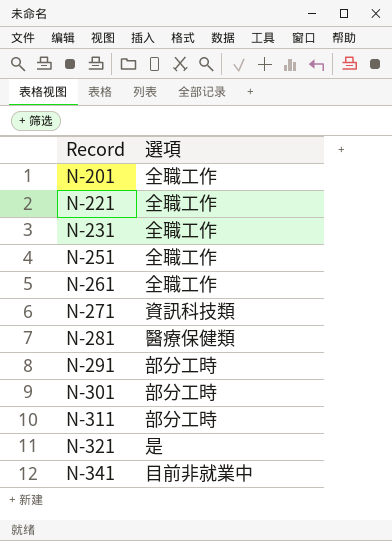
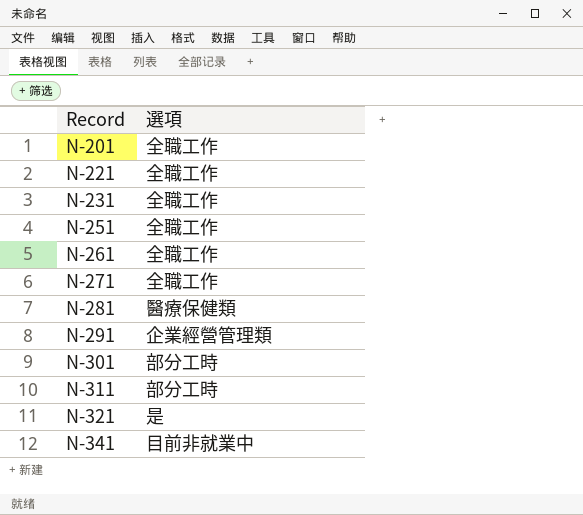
N-271 | 選項: 資訊科技類 -> 全職工作
N-291 | 選項: 部分工時 -> 企業經營管理類

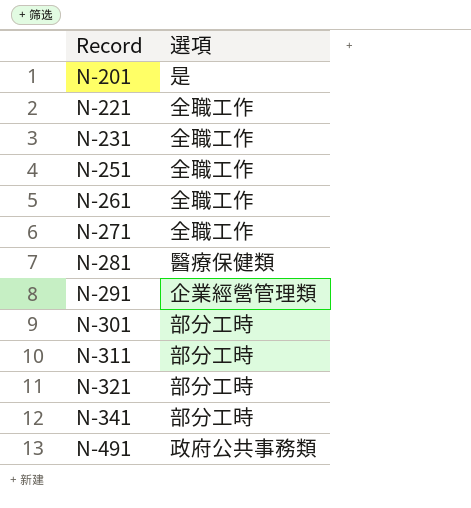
N-201 | 選項: 全職工作 -> 是
N-321 | 選項: 是 -> 部分工時
N-341 | 選項: 目前非就業中 -> 部分工時
row N-491: none -> 政府公共事務類

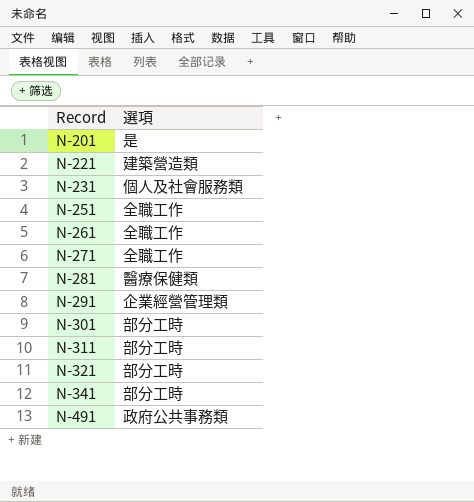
N-221 | 選項: 全職工作 -> 建築營造類
N-231 | 選項: 全職工作 -> 個人及社會服務類

